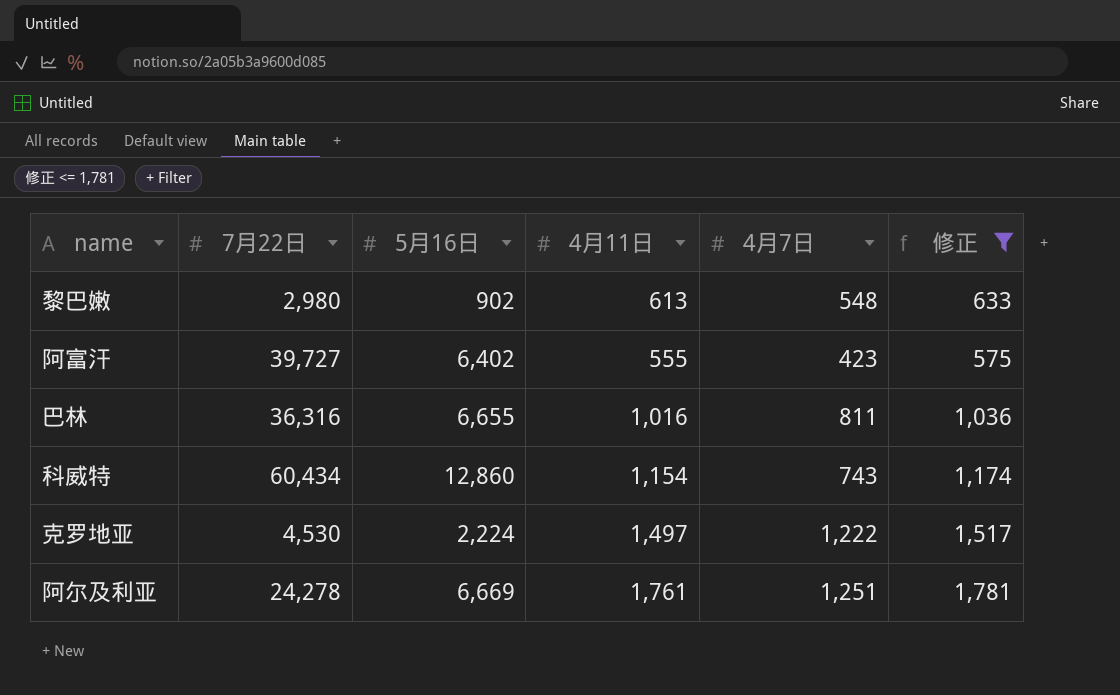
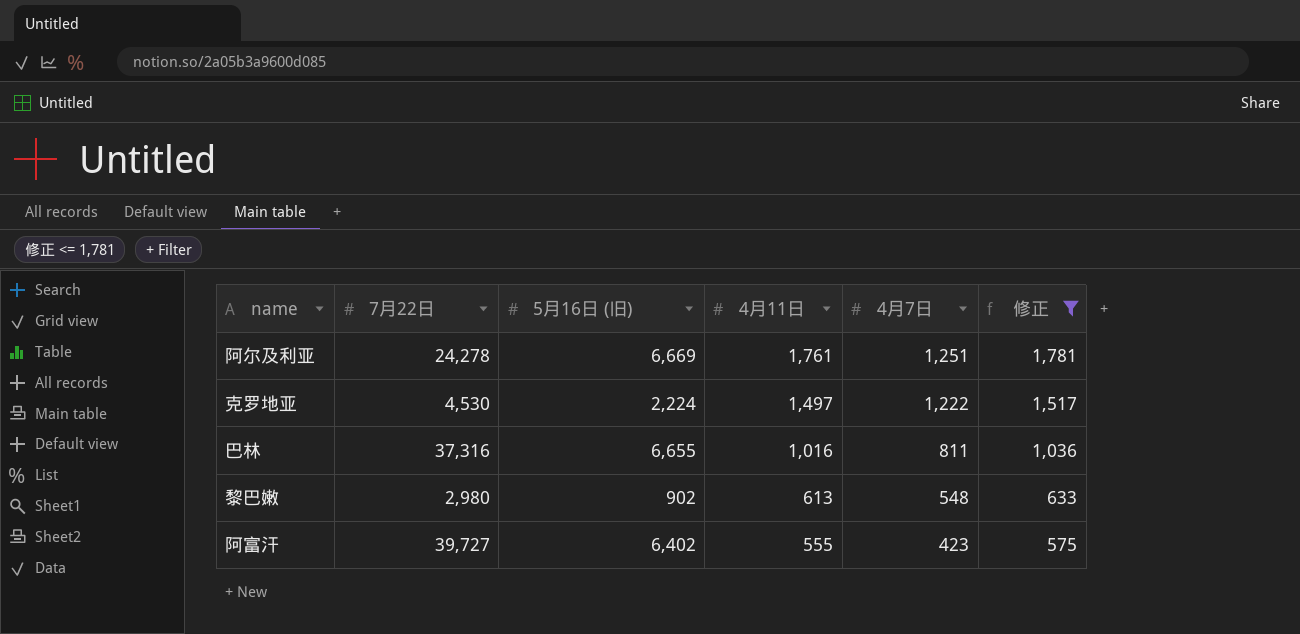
row order: none -> 4月11日 descending
column name: 5月16日 -> 5月16日 (旧)
row 科威特: 60,434 | 12,860 | 1,154 | 743 | 1,174 -> none
巴林 | 7月22日: 36,316 -> 37,316

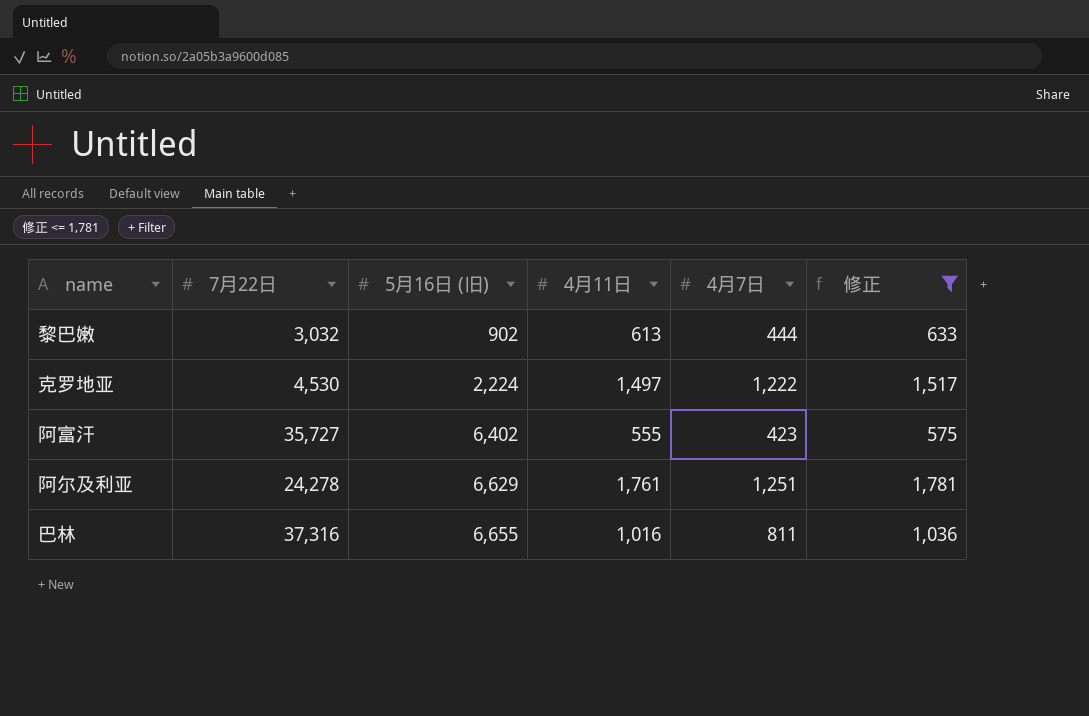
row order: 4月11日 descending -> 5月16日 (旧) ascending
黎巴嫩 | 7月22日: 2,980 -> 3,032
黎巴嫩 | 4月7日: 548 -> 444
阿富汗 | 7月22日: 39,727 -> 35,727
阿尔及利亚 | 5月16日 (旧): 6,669 -> 6,629

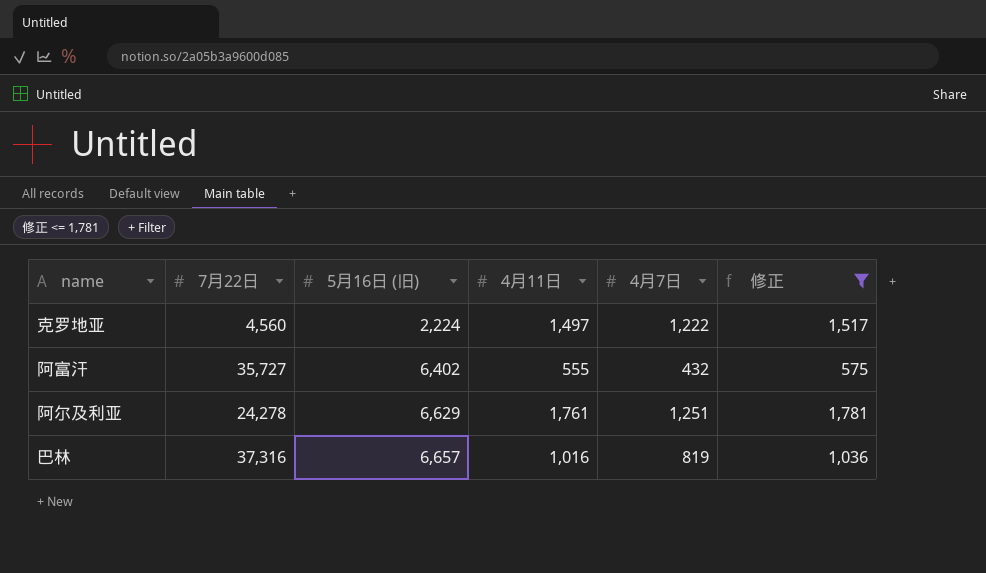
row 黎巴嫩: 3,032 | 902 | 613 | 444 | 633 -> none
克罗地亚 | 7月22日: 4,530 -> 4,560
阿富汗 | 4月7日: 423 -> 432
巴林 | 5月16日 (旧): 6,655 -> 6,657
巴林 | 4月7日: 811 -> 819

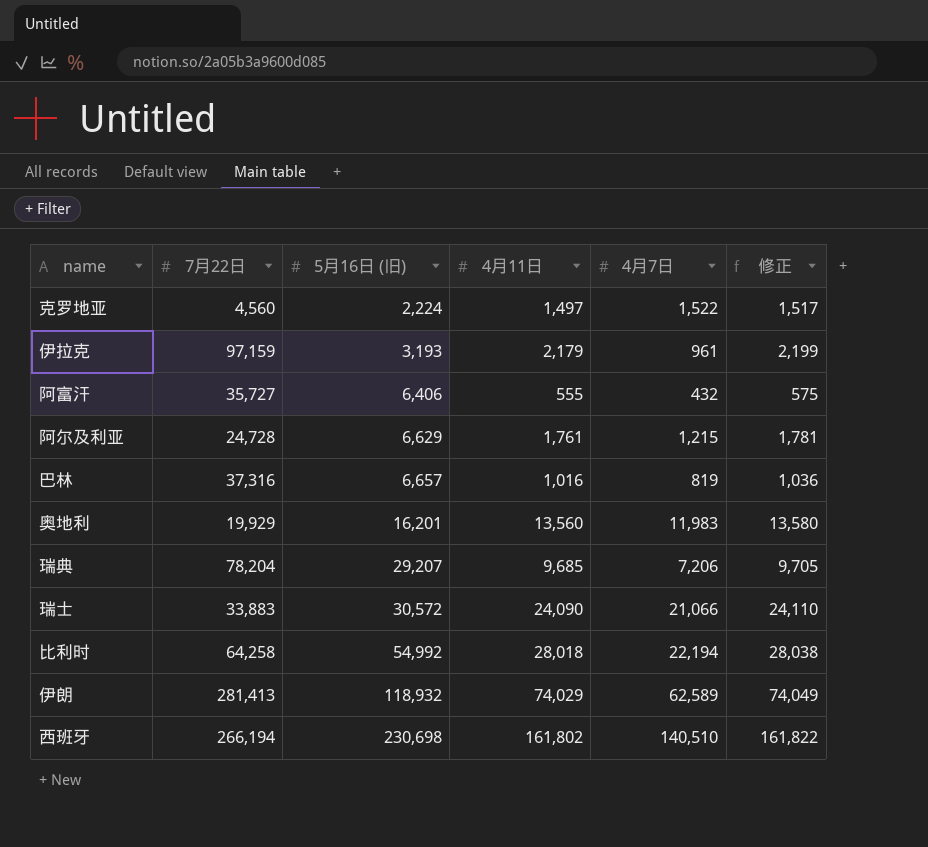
filter: 修正 <= 1,781 -> none
克罗地亚 | 4月7日: 1,222 -> 1,522
阿富汗 | 5月16日 (旧): 6,402 -> 6,406
阿尔及利亚 | 7月22日: 24,278 -> 24,728
阿尔及利亚 | 4月7日: 1,251 -> 1,215

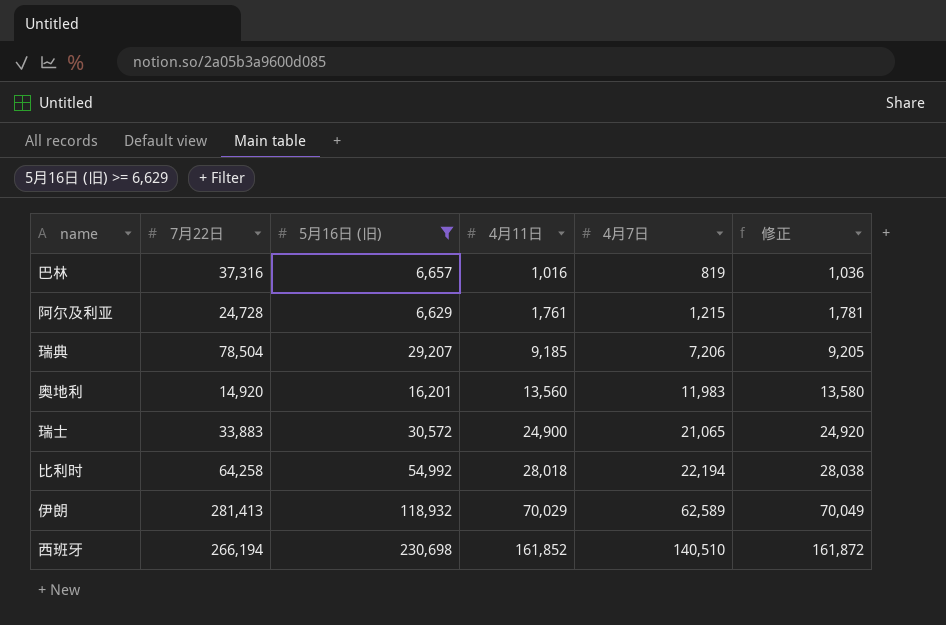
filter: none -> 5月16日 (旧) >= 6,629
row order: 5月16日 (旧) ascending -> 4月11日 ascending
瑞典 | 7月22日: 78,204 -> 78,504
瑞典 | 4月11日: 9,685 -> 9,185
瑞典 | 修正: 9,705 -> 9,205
奥地利 | 7月22日: 19,929 -> 14,920
瑞士 | 4月11日: 24,090 -> 24,900
瑞士 | 4月7日: 21,066 -> 21,065
瑞士 | 修正: 24,110 -> 24,920
伊朗 | 4月11日: 74,029 -> 70,029
伊朗 | 修正: 74,049 -> 70,049
西班牙 | 4月11日: 161,802 -> 161,852
西班牙 | 修正: 161,822 -> 161,872

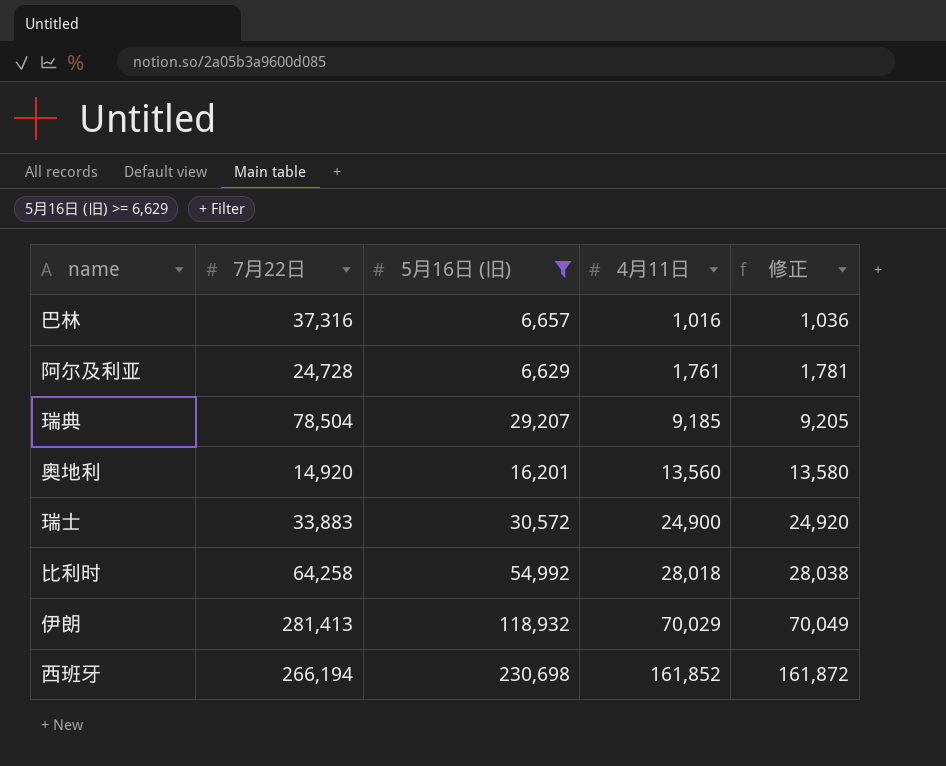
column 4月7日 | position: 5 -> none

